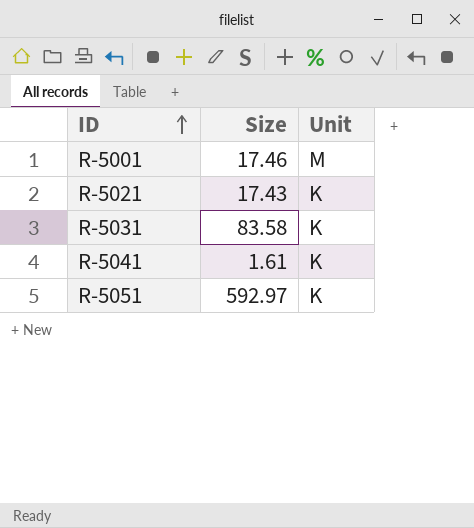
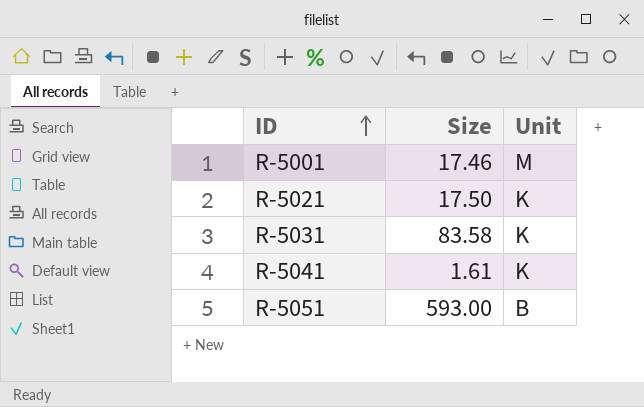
R-5021 | Size: 17.43 -> 17.50
R-5051 | Size: 592.97 -> 593.00
R-5051 | Unit: K -> B

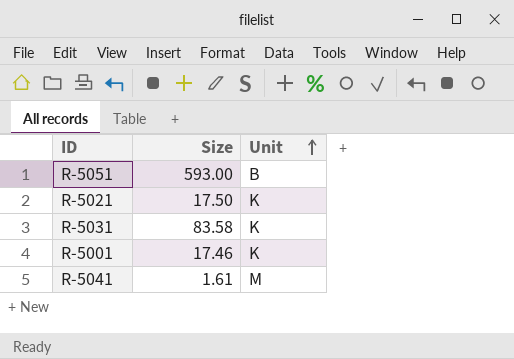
row order: ID ascending -> Unit ascending
R-5001 | Unit: M -> K
R-5041 | Unit: K -> M

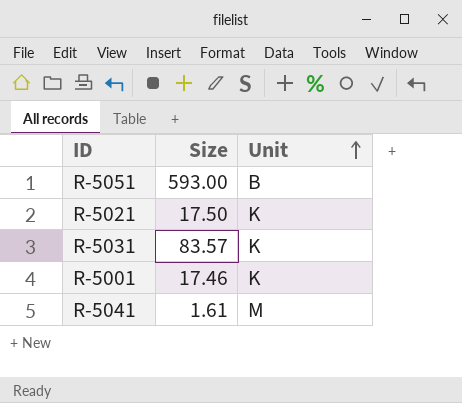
R-5031 | Size: 83.58 -> 83.57

